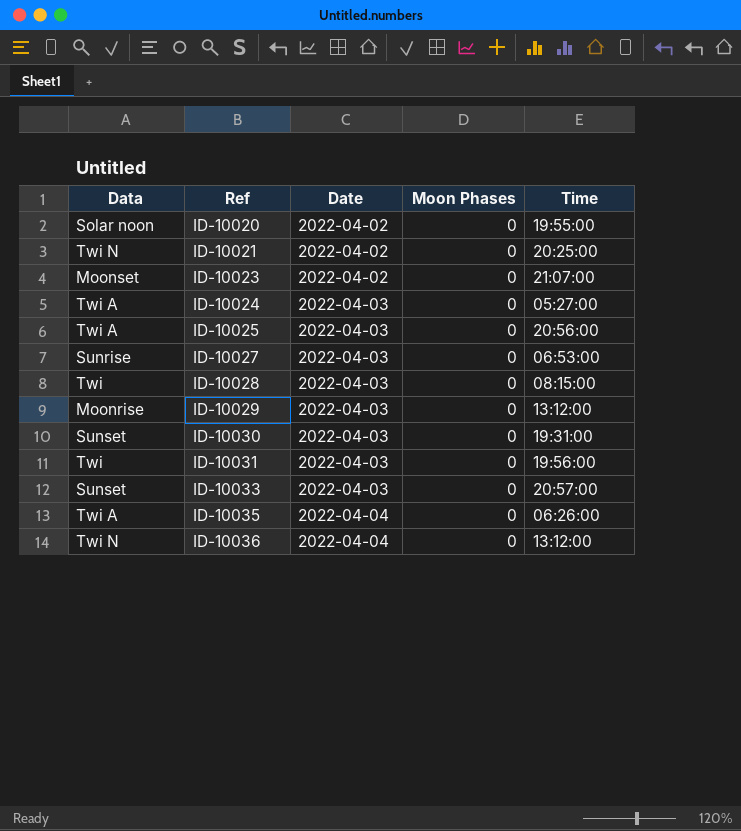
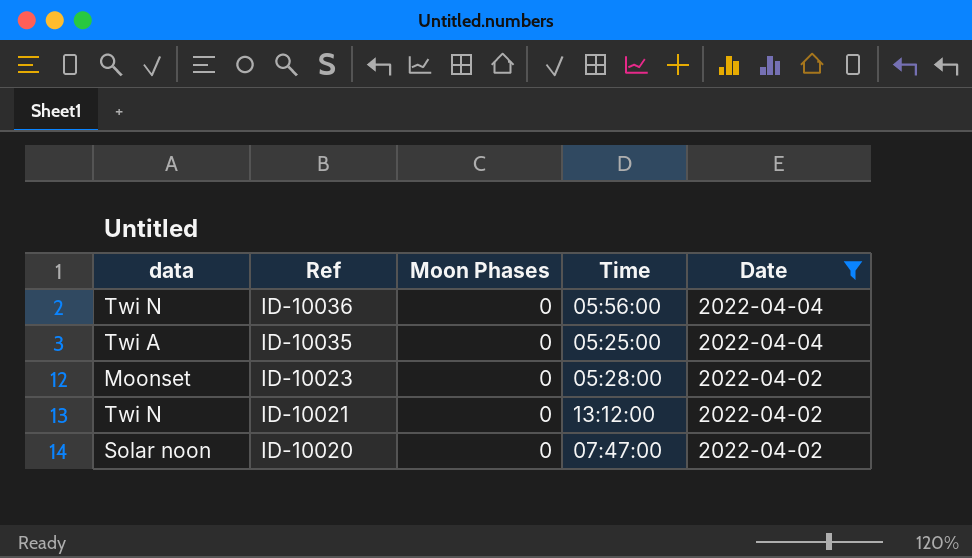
filter: none -> Date != 2022-04-03
row order: Ref ascending -> Ref descending
column name: Data -> data
column Date | position: 3 -> 5
ID-10036 | Time: 13:12:00 -> 05:56:00
ID-10035 | Time: 06:26:00 -> 05:25:00
ID-10023 | Time: 21:07:00 -> 05:28:00
ID-10021 | Time: 20:25:00 -> 13:12:00
ID-10020 | Time: 19:55:00 -> 07:47:00

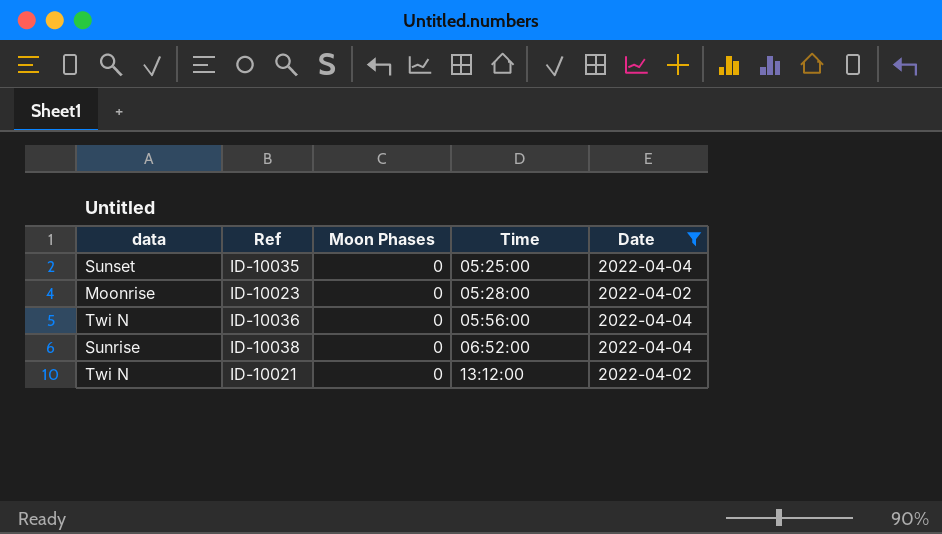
row order: Ref descending -> Time ascending
row ID-10020: Solar noon | 0 | 07:47:00 | 2022-04-02 -> none
ID-10035 | data: Twi A -> Sunset
ID-10023 | data: Moonset -> Moonrise
row ID-10038: none -> Sunrise | 0 | 06:52:00 | 2022-04-04

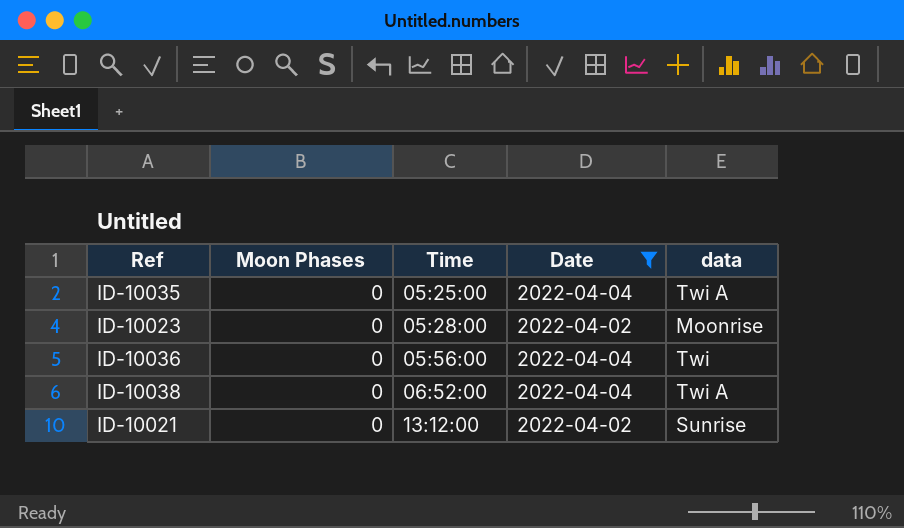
column data | position: 1 -> 5
ID-10035 | data: Sunset -> Twi A
ID-10036 | data: Twi N -> Twi
ID-10038 | data: Sunrise -> Twi A
ID-10021 | data: Twi N -> Sunrise

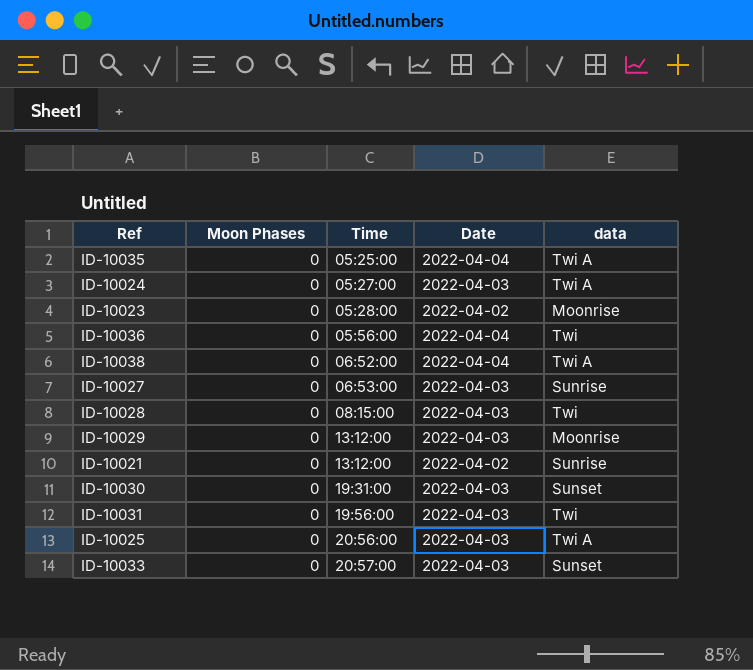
filter: Date != 2022-04-03 -> none

